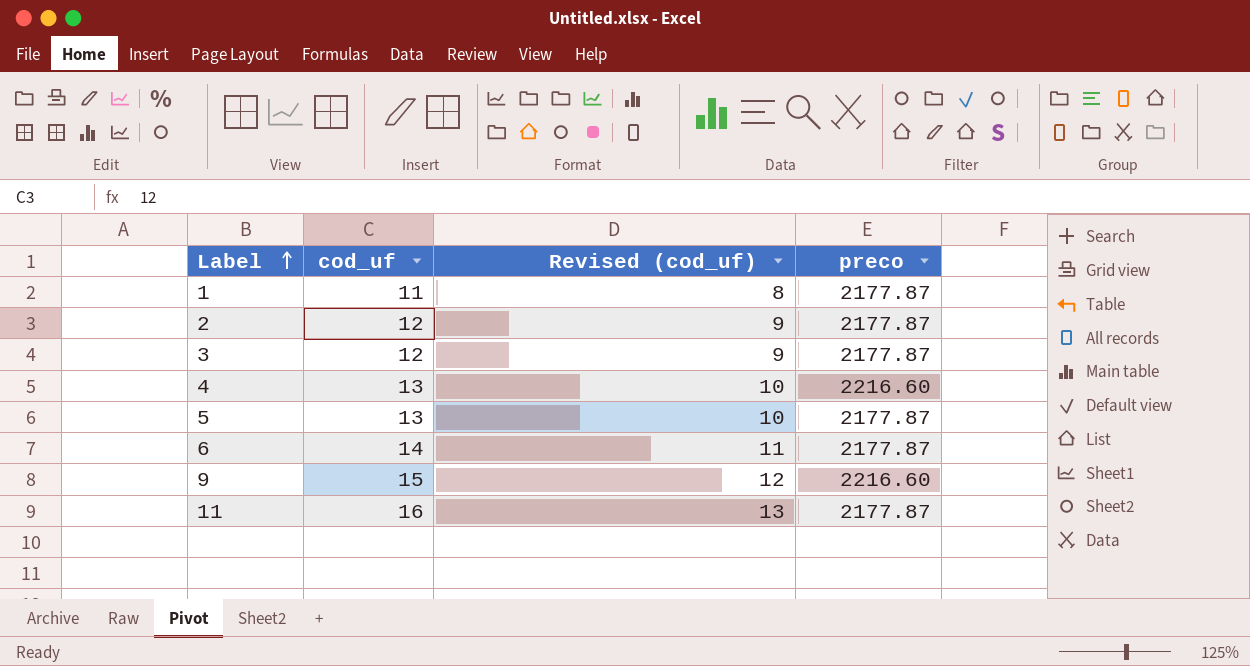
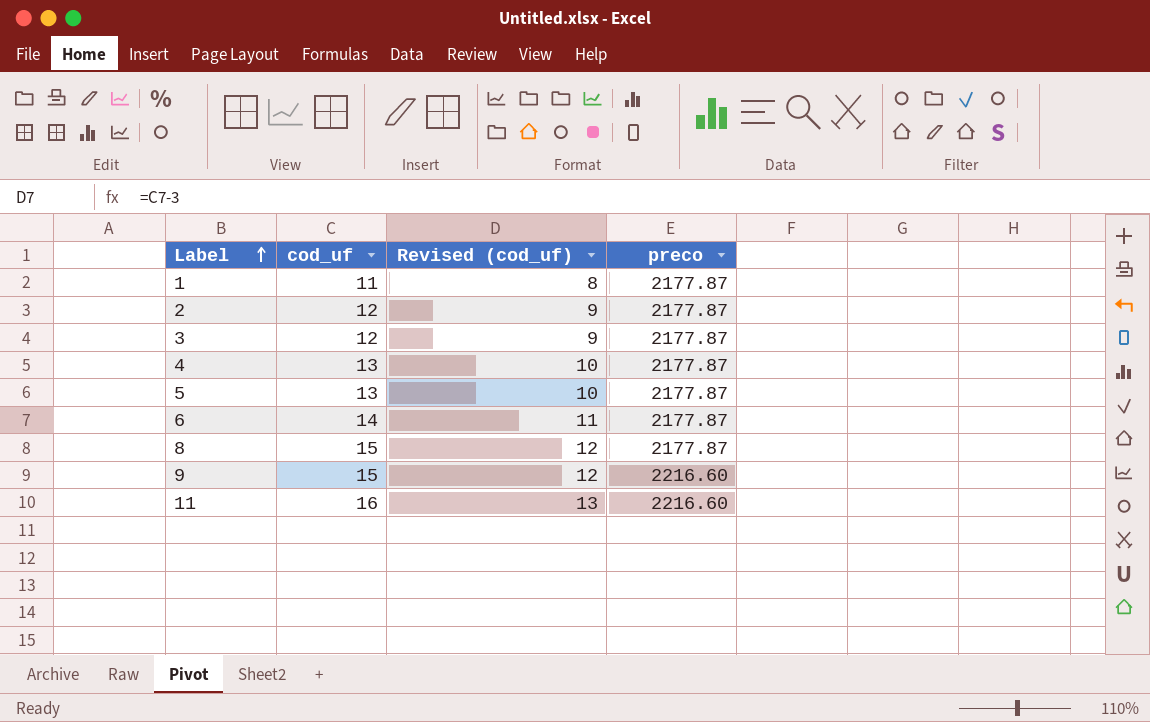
4 | preco: 2216.60 -> 2177.87
row 8: none -> 15 | 12 | 2177.87
11 | preco: 2177.87 -> 2216.60

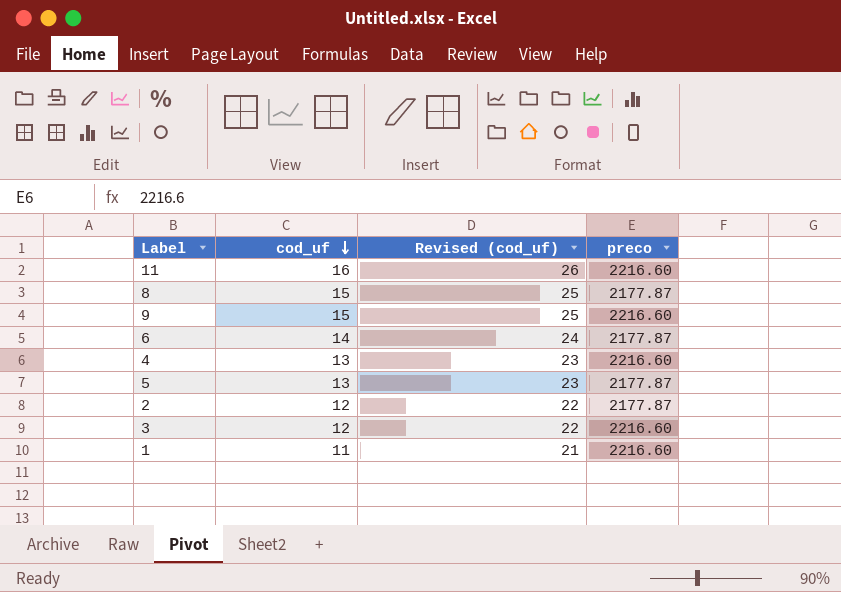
row order: Label ascending -> cod_uf descending
column Revised (cod_uf) | formula: [cod_uf] - 3 -> [cod_uf] + 10
4 | preco: 2177.87 -> 2216.60
3 | preco: 2177.87 -> 2216.60
1 | preco: 2177.87 -> 2216.60

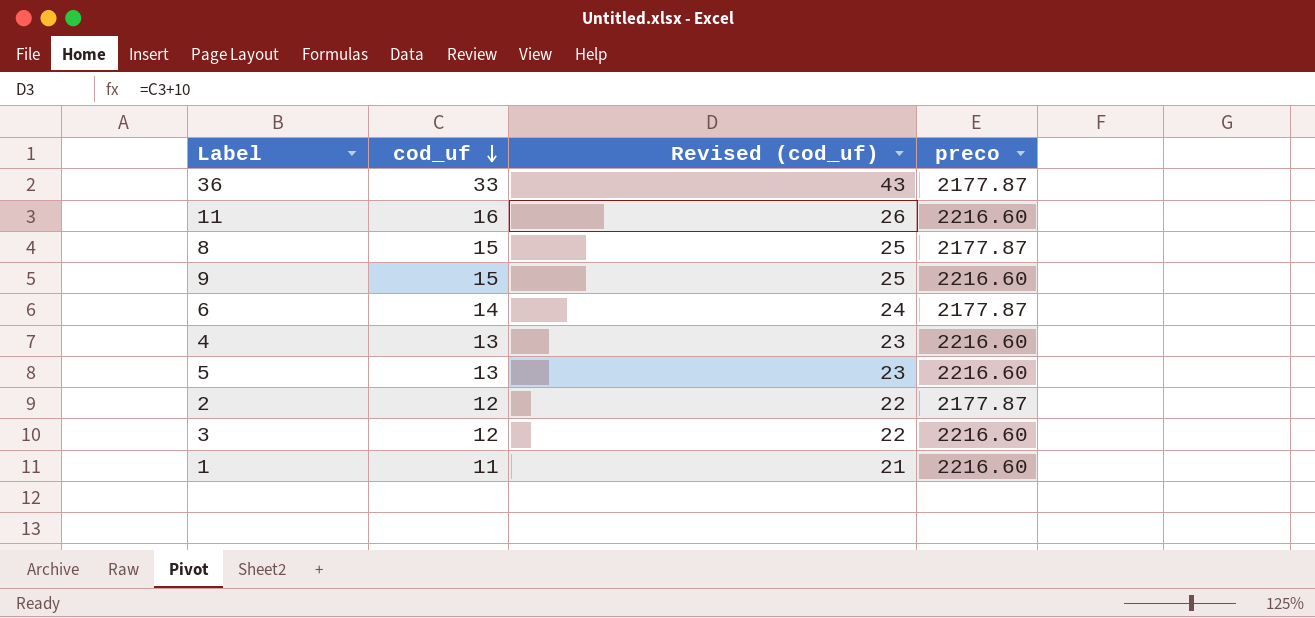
row 36: none -> 33 | 43 | 2177.87
5 | preco: 2177.87 -> 2216.60

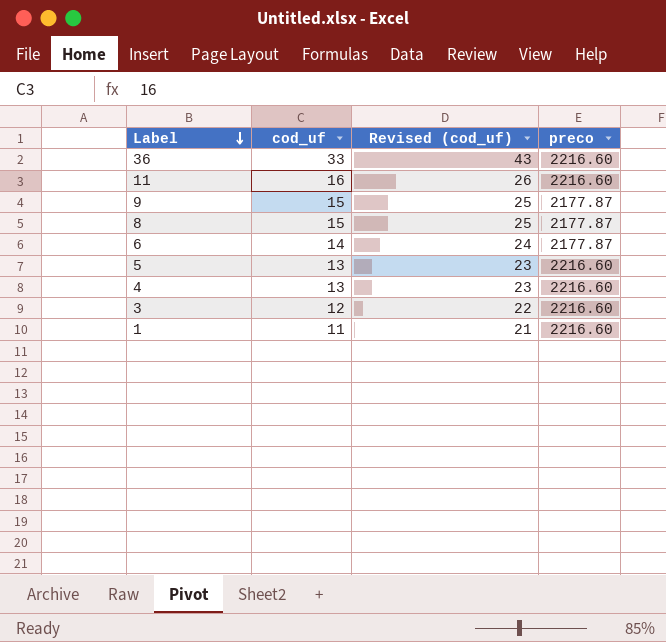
row order: cod_uf descending -> Label descending
row 2: 12 | 22 | 2177.87 -> none
36 | preco: 2177.87 -> 2216.60
9 | preco: 2216.60 -> 2177.87

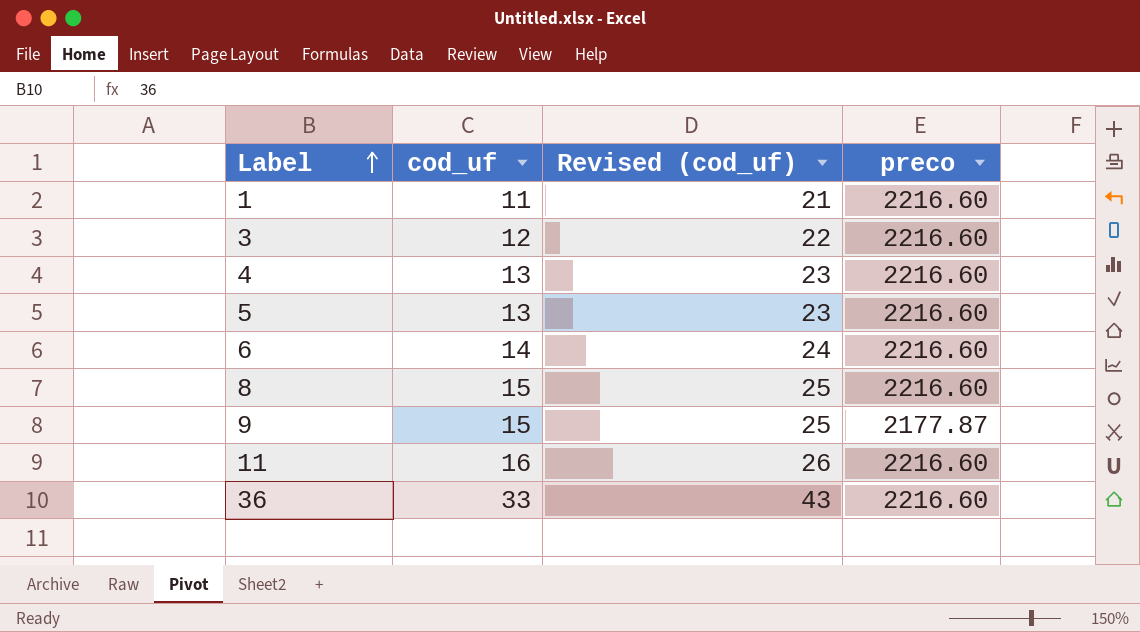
row order: Label descending -> Label ascending
6 | preco: 2177.87 -> 2216.60
8 | preco: 2177.87 -> 2216.60

